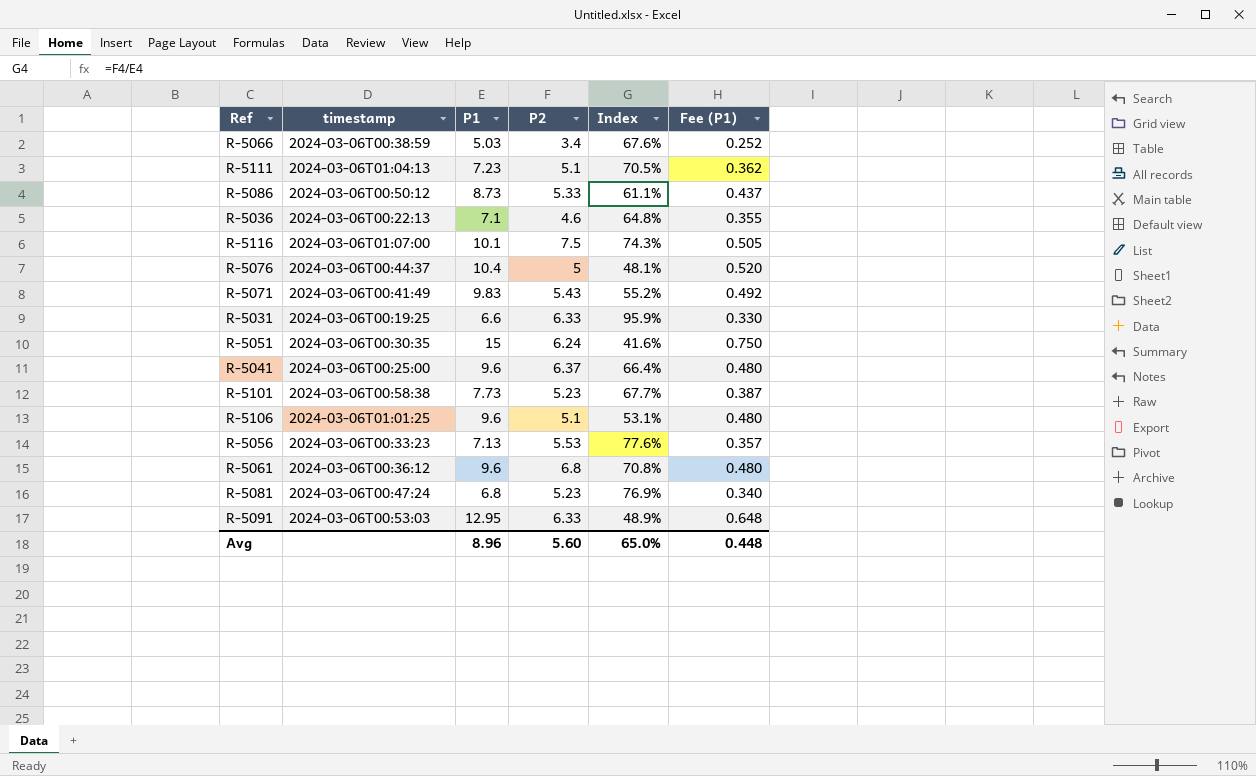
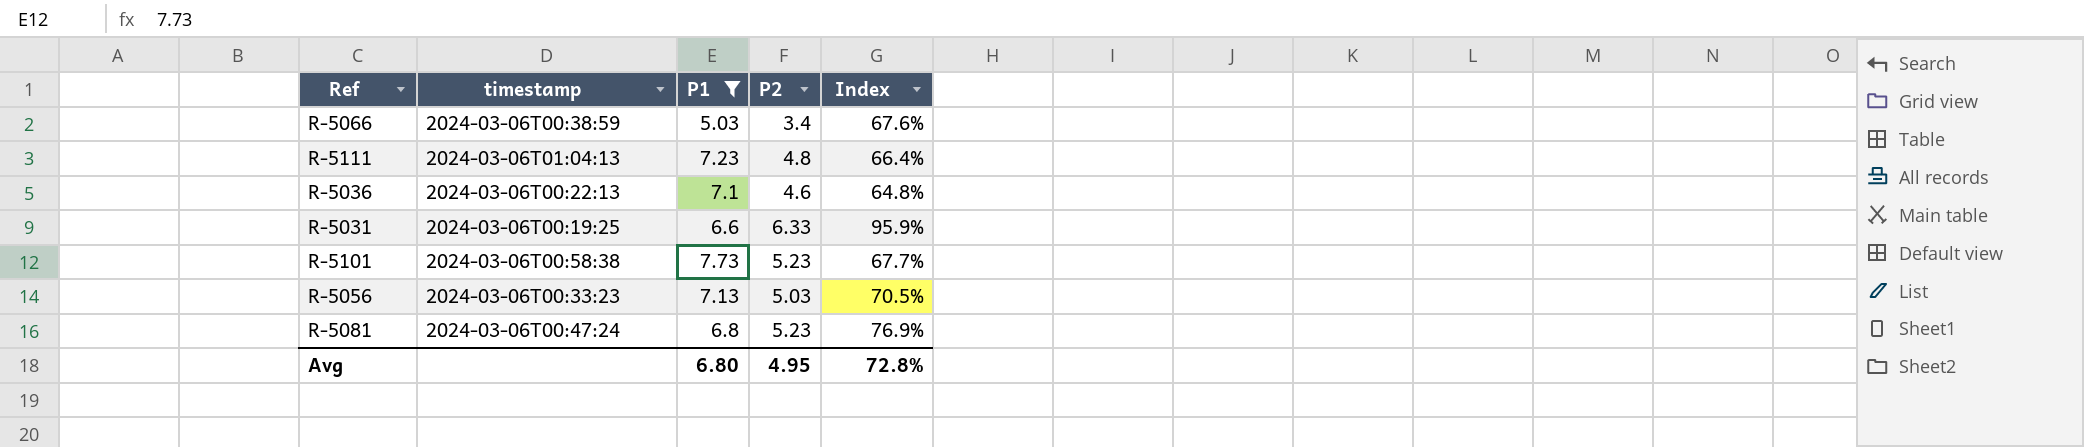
filter: none -> P1 <= 7.73
column Fee (P1) | formula: [P1] * 0.05 -> none
R-5111 | P2: 5.1 -> 4.8
R-5111 | Index: 70.5% -> 66.4%
R-5056 | P2: 5.53 -> 5.03
R-5056 | Index: 77.6% -> 70.5%
Avg | P1: 8.96 -> 6.80
Avg | P2: 5.60 -> 4.95
Avg | Index: 65.0% -> 72.8%

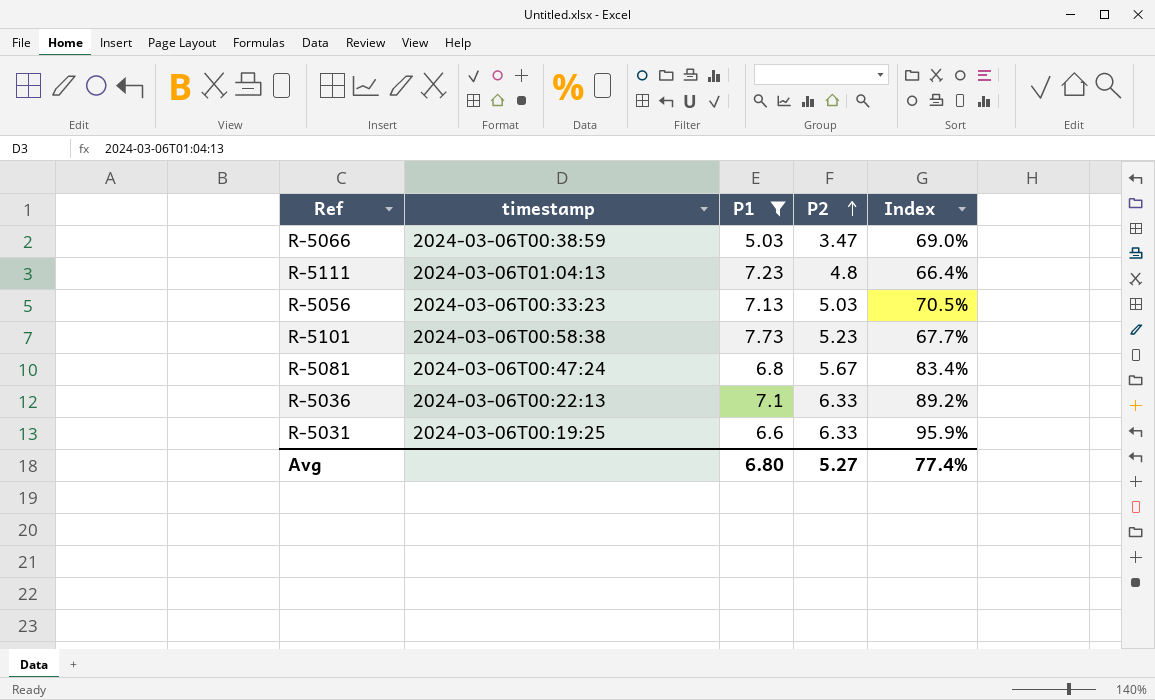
row order: none -> P2 ascending
R-5066 | P2: 3.4 -> 3.47
R-5066 | Index: 67.6% -> 69.0%
R-5081 | P2: 5.23 -> 5.67
R-5081 | Index: 76.9% -> 83.4%
R-5036 | P2: 4.6 -> 6.33
R-5036 | Index: 64.8% -> 89.2%
Avg | P2: 4.95 -> 5.27
Avg | Index: 72.8% -> 77.4%

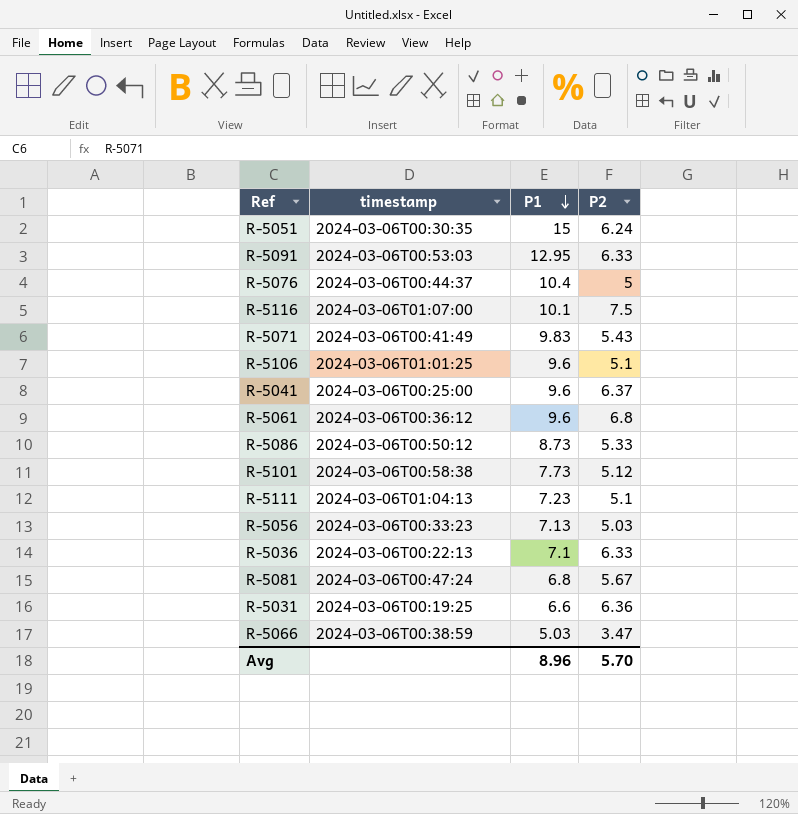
filter: P1 <= 7.73 -> none
row order: P2 ascending -> P1 descending
column Index | formula: [P2] / [P1] -> none
R-5101 | P2: 5.23 -> 5.12
R-5111 | P2: 4.8 -> 5.1
R-5031 | P2: 6.33 -> 6.36
Avg | P1: 6.80 -> 8.96
Avg | P2: 5.27 -> 5.70

